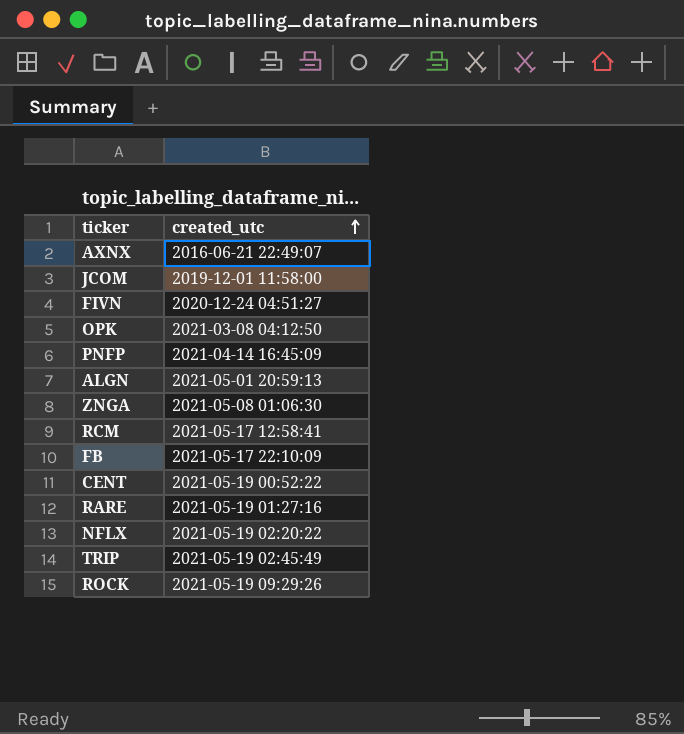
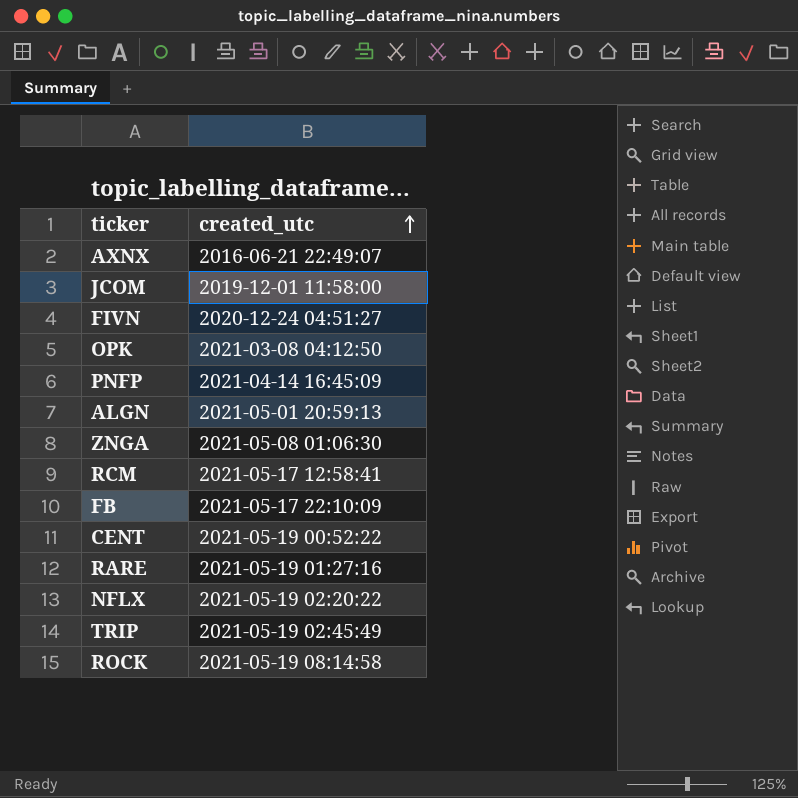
ROCK | created_utc: 2021-05-19 09:29:26 -> 2021-05-19 08:14:58

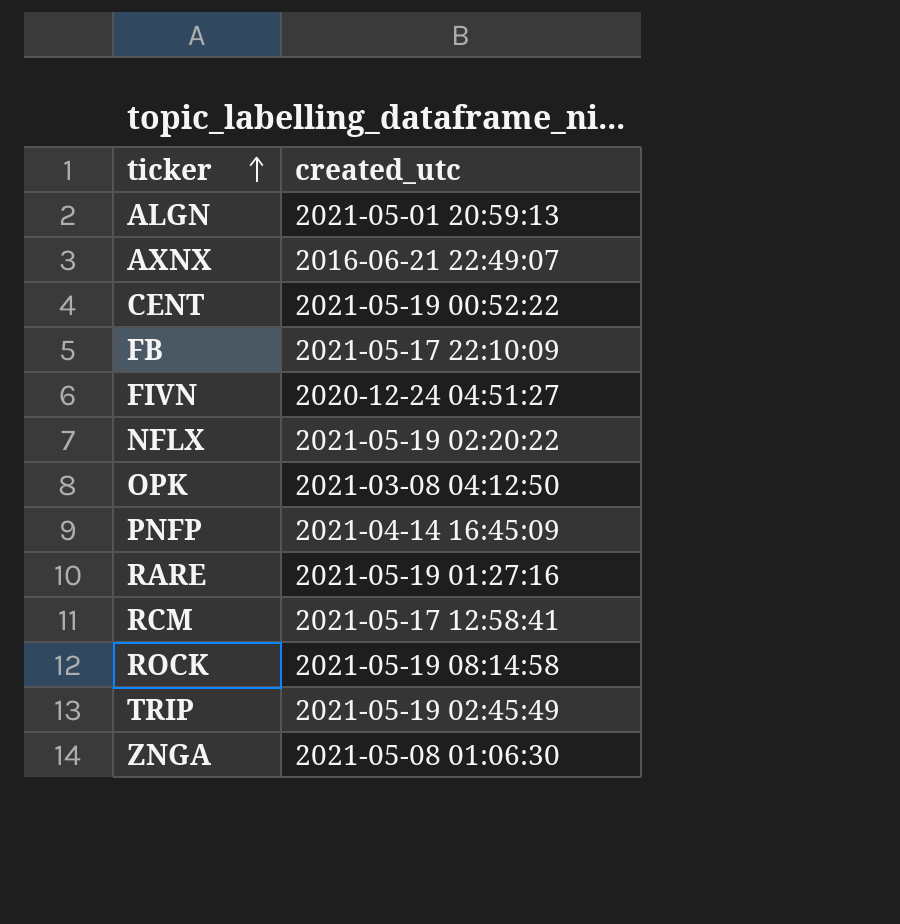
row order: created_utc ascending -> ticker ascending
row JCOM: 2019-12-01 11:58:00 -> none

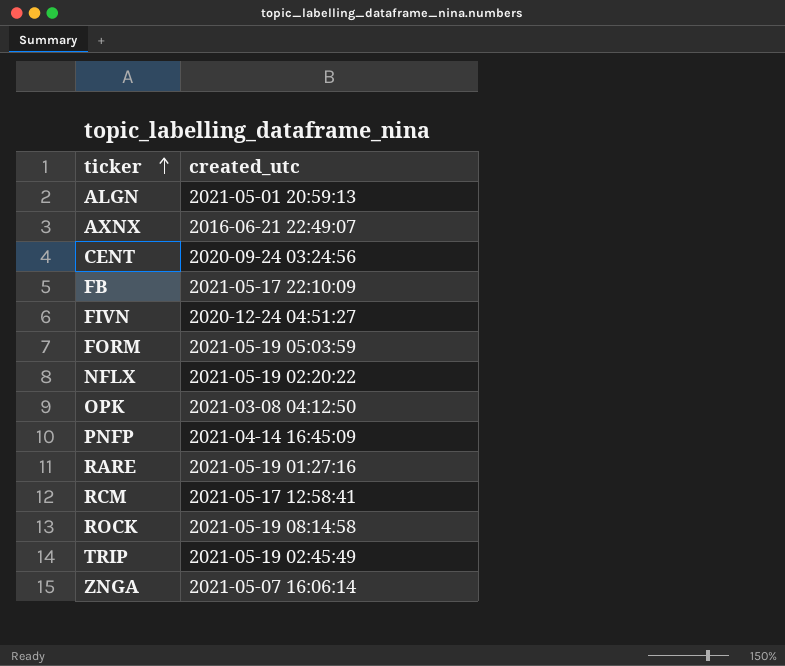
CENT | created_utc: 2021-05-19 00:52:22 -> 2020-09-24 03:24:56
row FORM: none -> 2021-05-19 05:03:59
ZNGA | created_utc: 2021-05-08 01:06:30 -> 2021-05-07 16:06:14

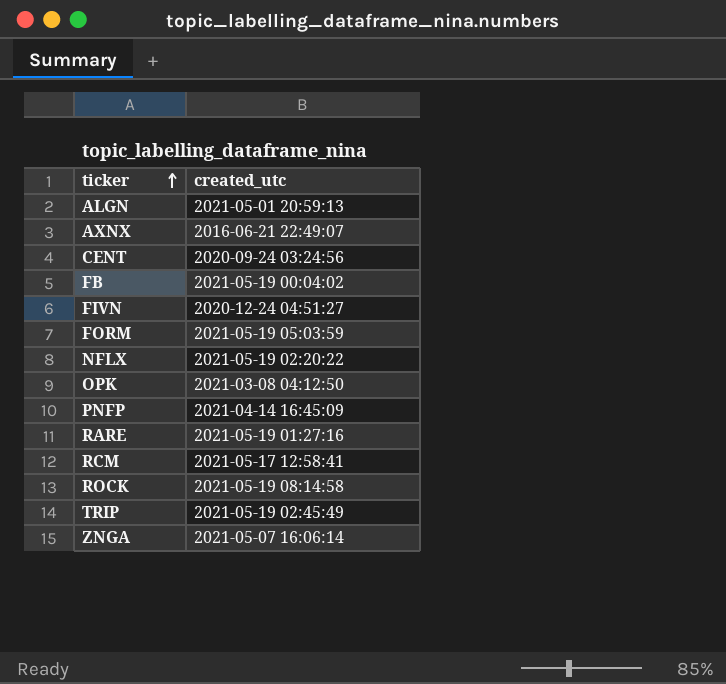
FB | created_utc: 2021-05-17 22:10:09 -> 2021-05-19 00:04:02

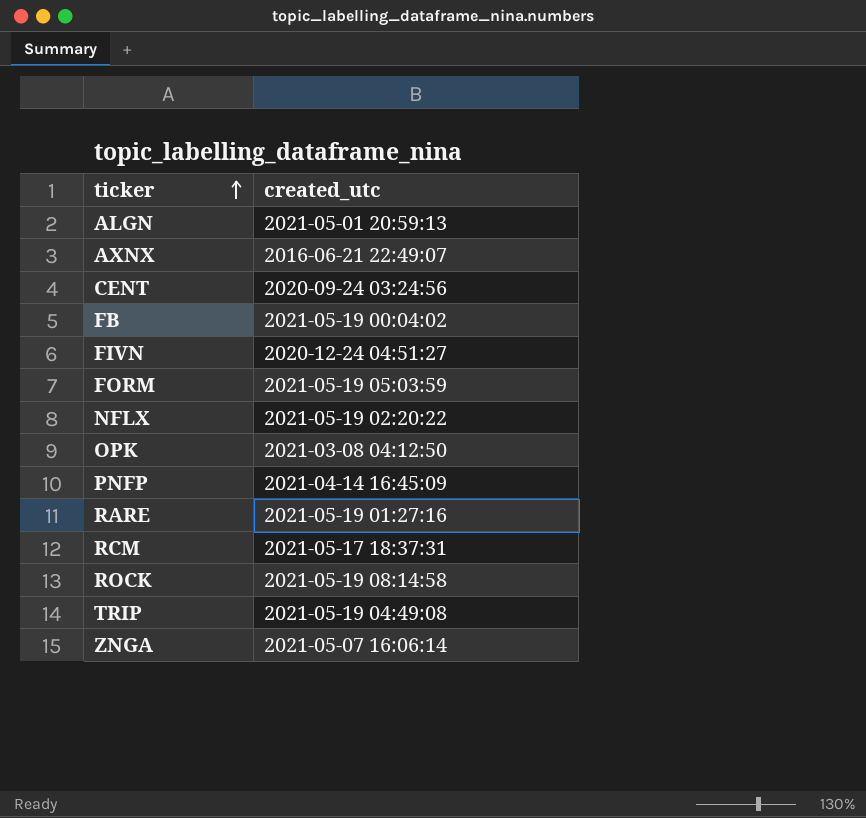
RCM | created_utc: 2021-05-17 12:58:41 -> 2021-05-17 18:37:31
TRIP | created_utc: 2021-05-19 02:45:49 -> 2021-05-19 04:49:08

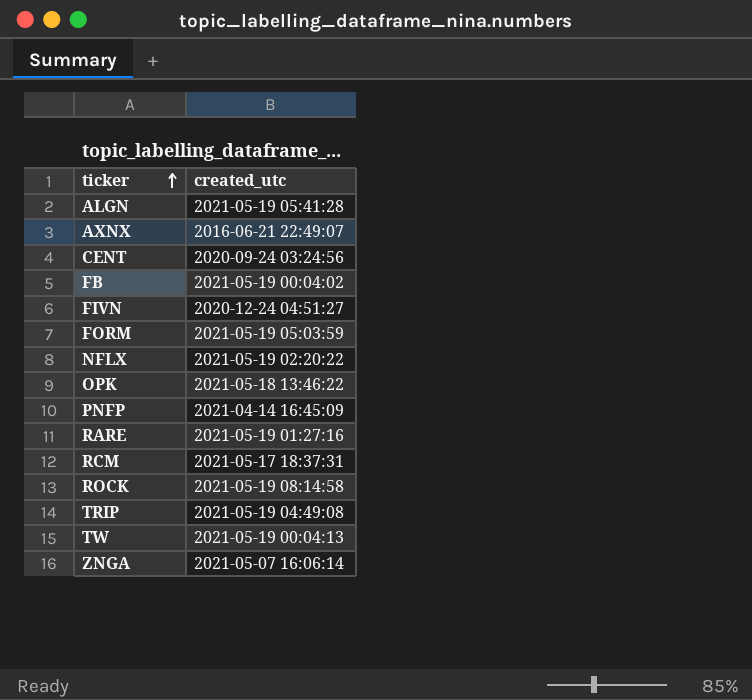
ALGN | created_utc: 2021-05-01 20:59:13 -> 2021-05-19 05:41:28
OPK | created_utc: 2021-03-08 04:12:50 -> 2021-05-18 13:46:22
row TW: none -> 2021-05-19 00:04:13

